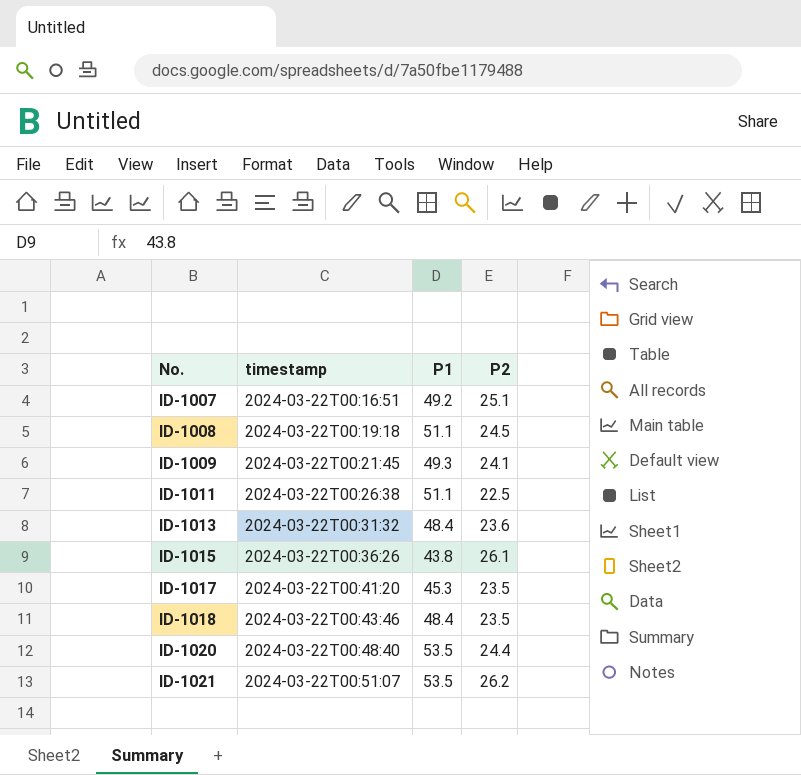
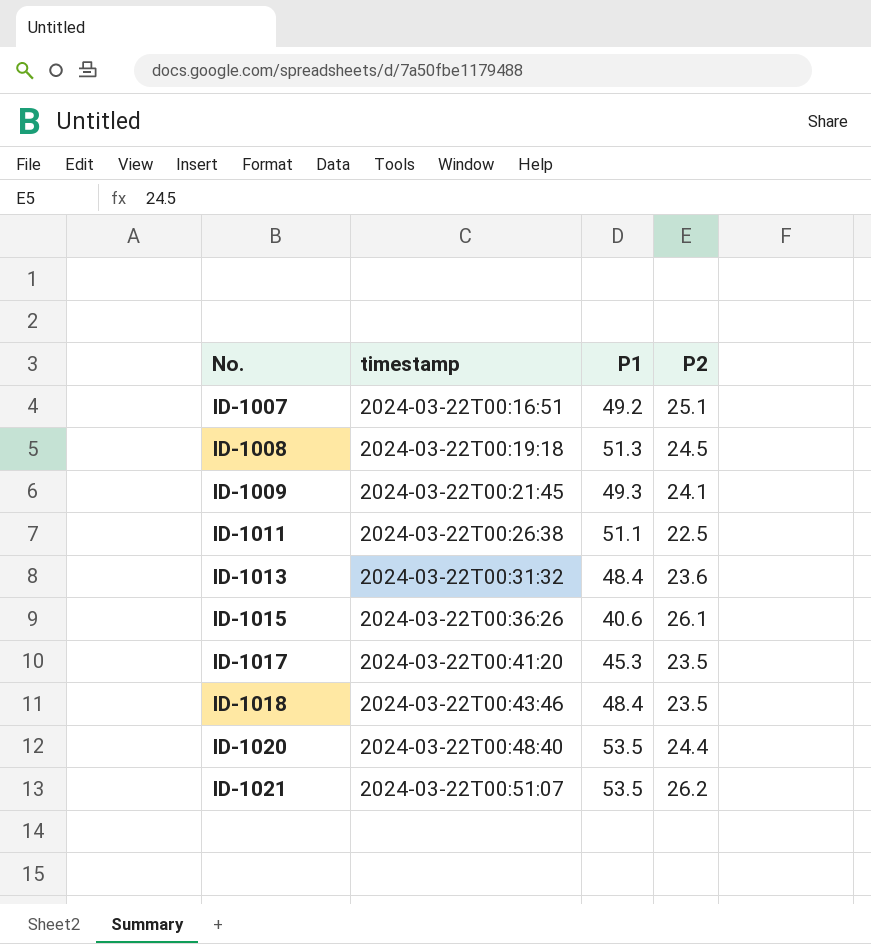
ID-1008 | P1: 51.1 -> 51.3
ID-1015 | P1: 43.8 -> 40.6

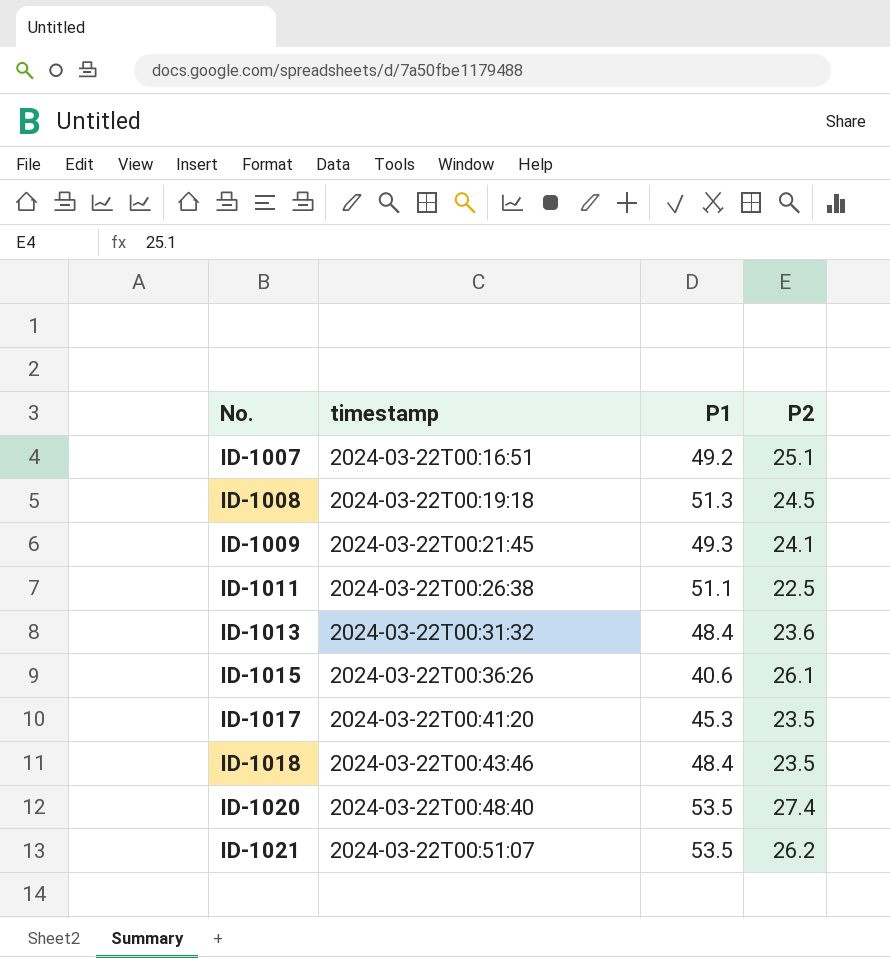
ID-1020 | P2: 24.4 -> 27.4

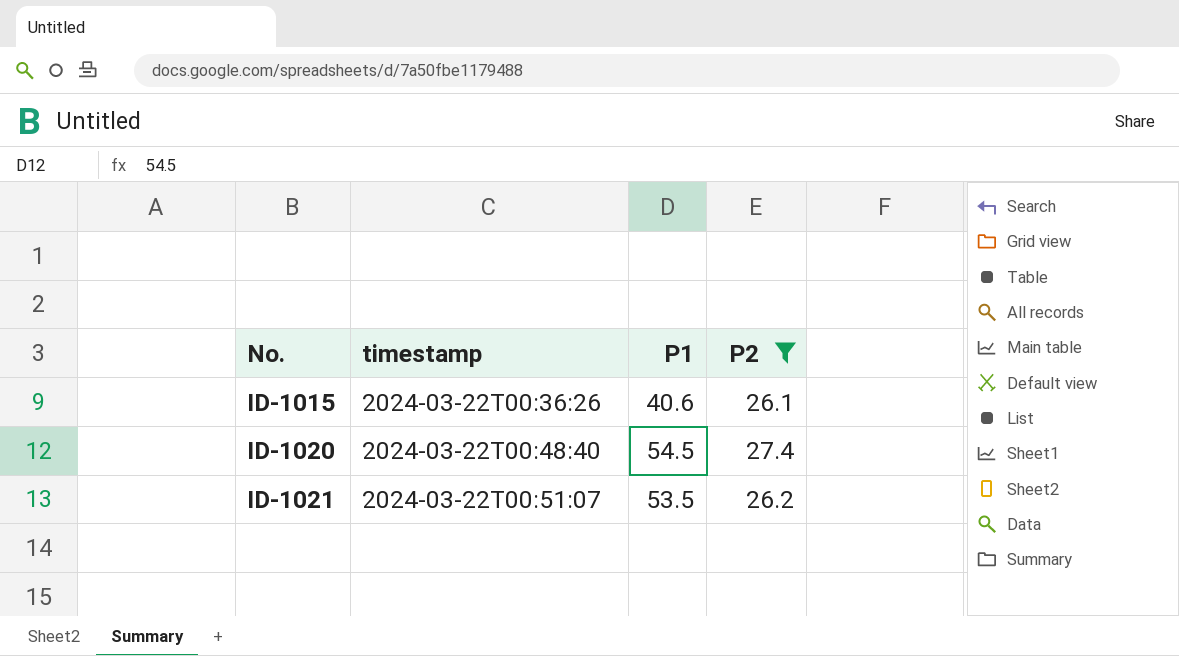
filter: none -> P2 >= 26.1
ID-1020 | P1: 53.5 -> 54.5

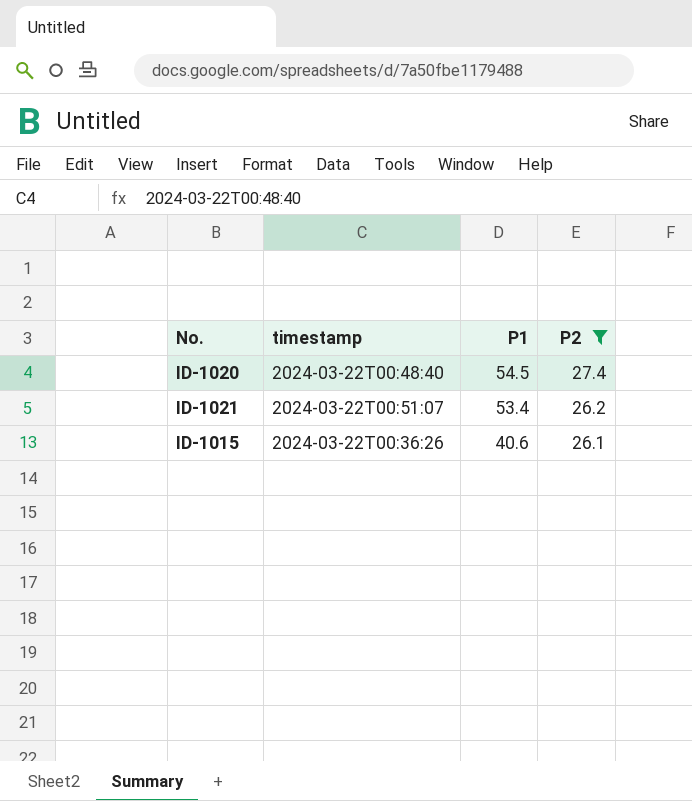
row order: No. ascending -> P1 descending
ID-1021 | P1: 53.5 -> 53.4

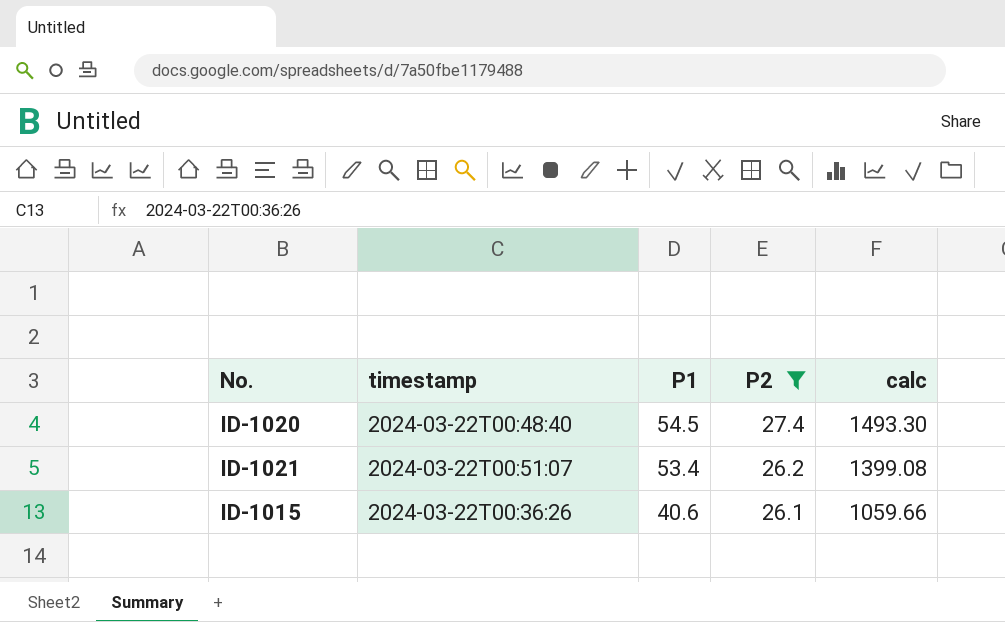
column calc | formula: none -> [P1] * [P2]

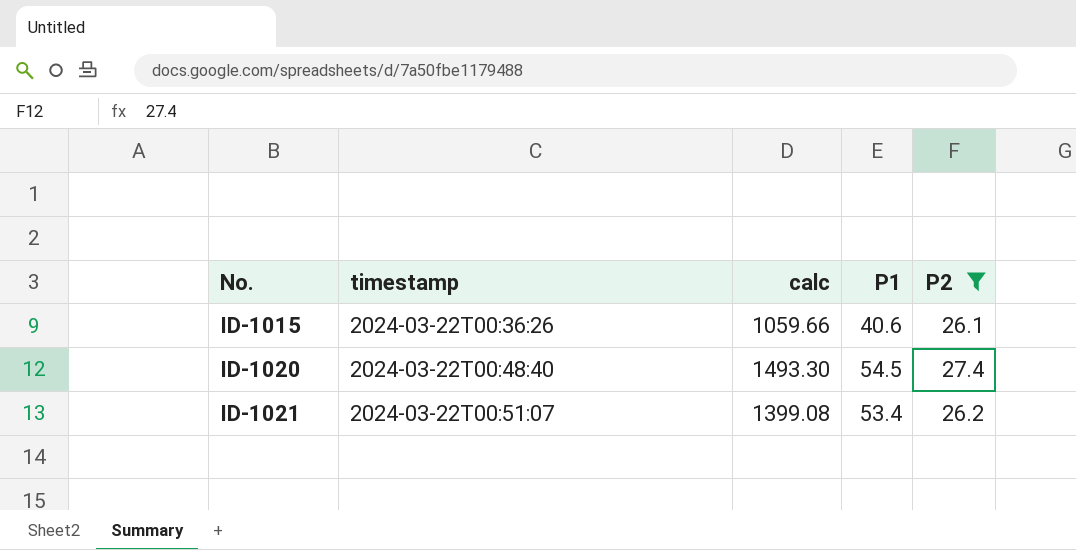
row order: P1 descending -> No. ascending
column calc | position: 5 -> 3

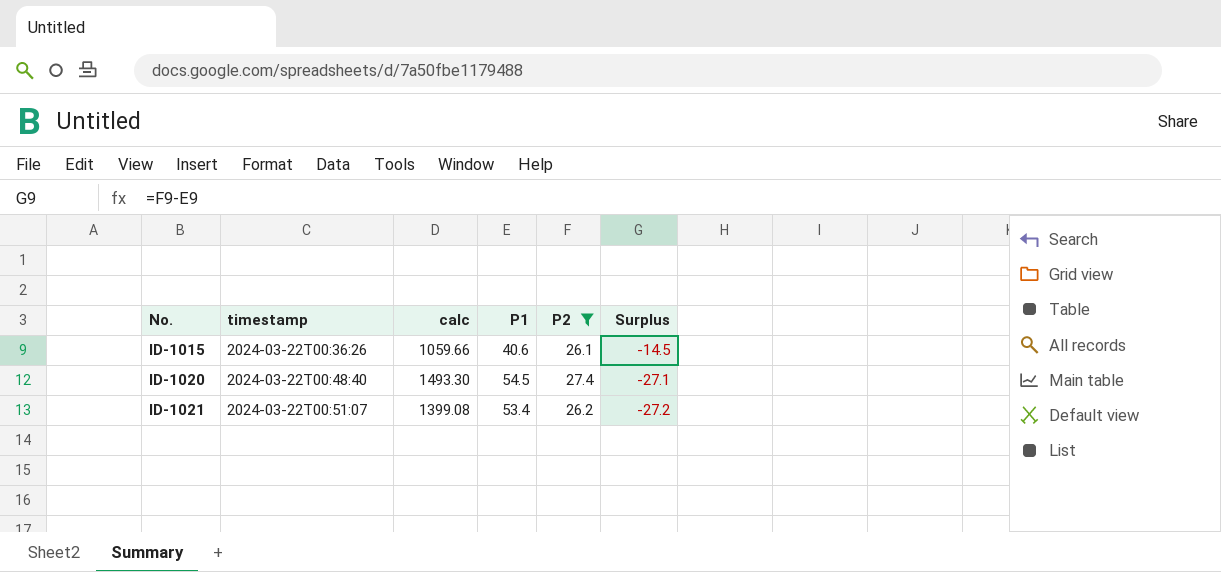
column Surplus | formula: none -> [P2] - [P1]

